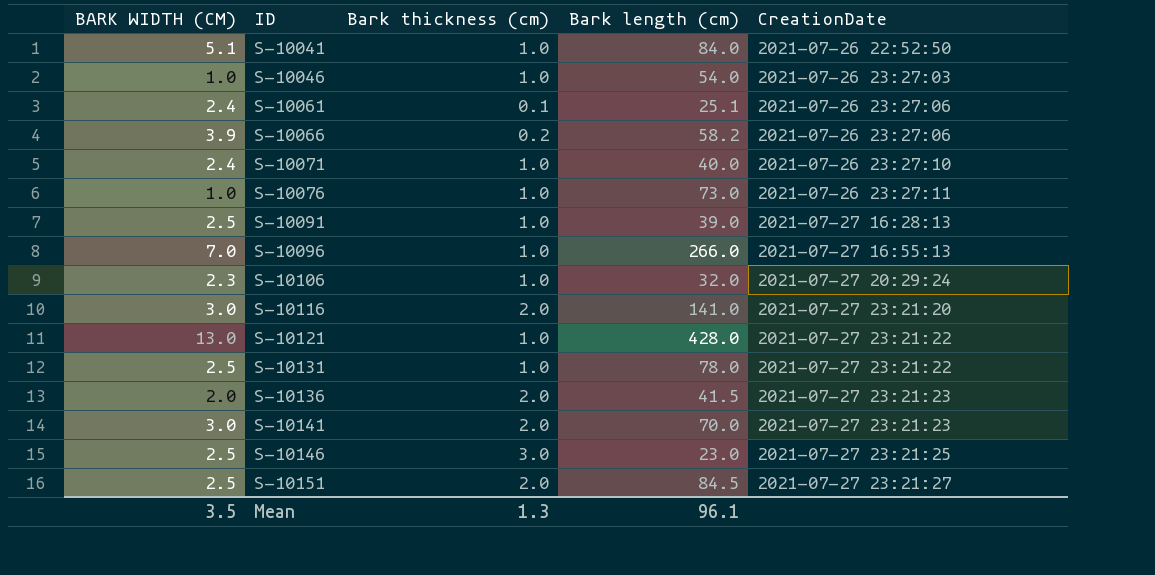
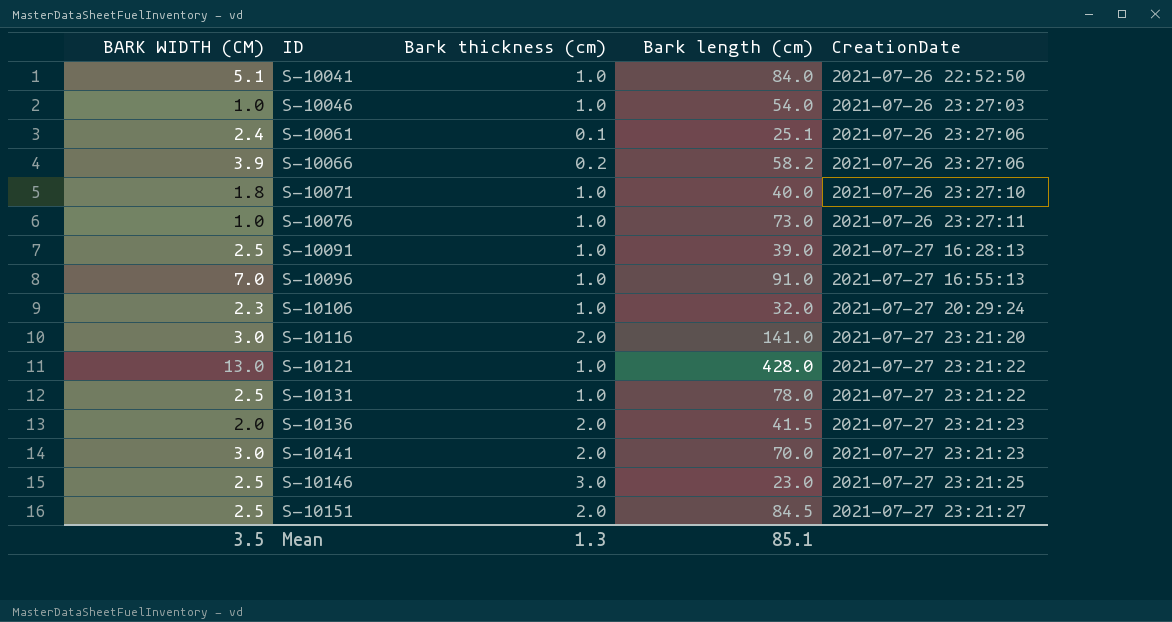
S-10071 | BARK WIDTH (CM): 2.4 -> 1.8
S-10096 | Bark length (cm): 266.0 -> 91.0
Mean | Bark length (cm): 96.1 -> 85.1

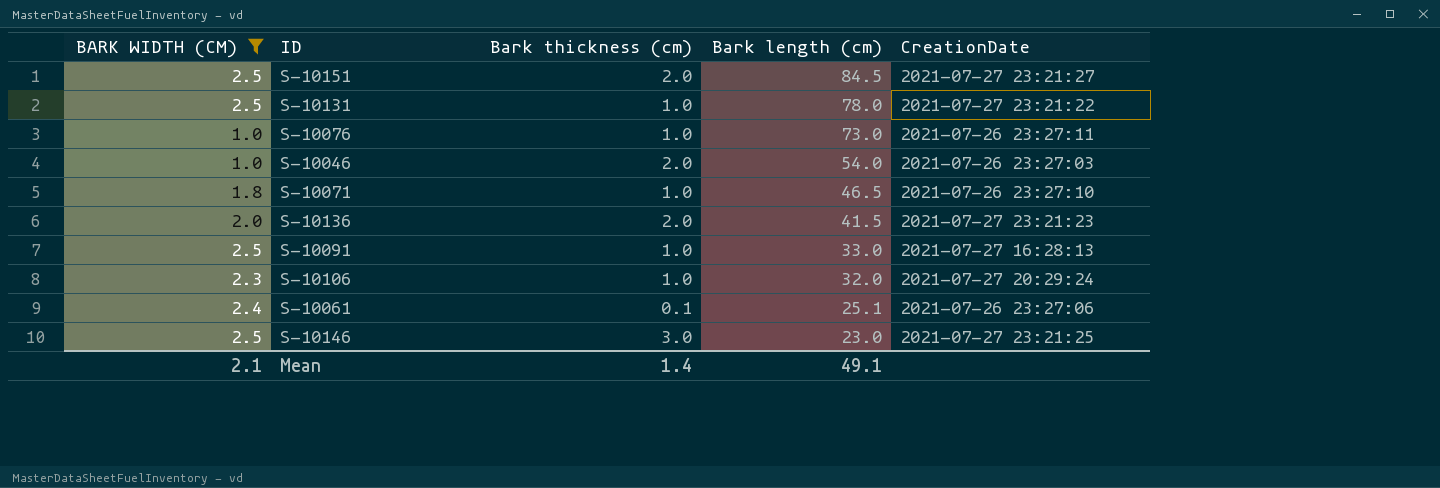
filter: none -> BARK WIDTH (CM) <= 2.5
row order: ID ascending -> Bark length (cm) descending
S-10046 | Bark thickness (cm): 1.0 -> 2.0
S-10071 | Bark length (cm): 40.0 -> 46.5
S-10091 | Bark length (cm): 39.0 -> 33.0
Mean | BARK WIDTH (CM): 3.5 -> 2.1
Mean | Bark thickness (cm): 1.3 -> 1.4
Mean | Bark length (cm): 85.1 -> 49.1

